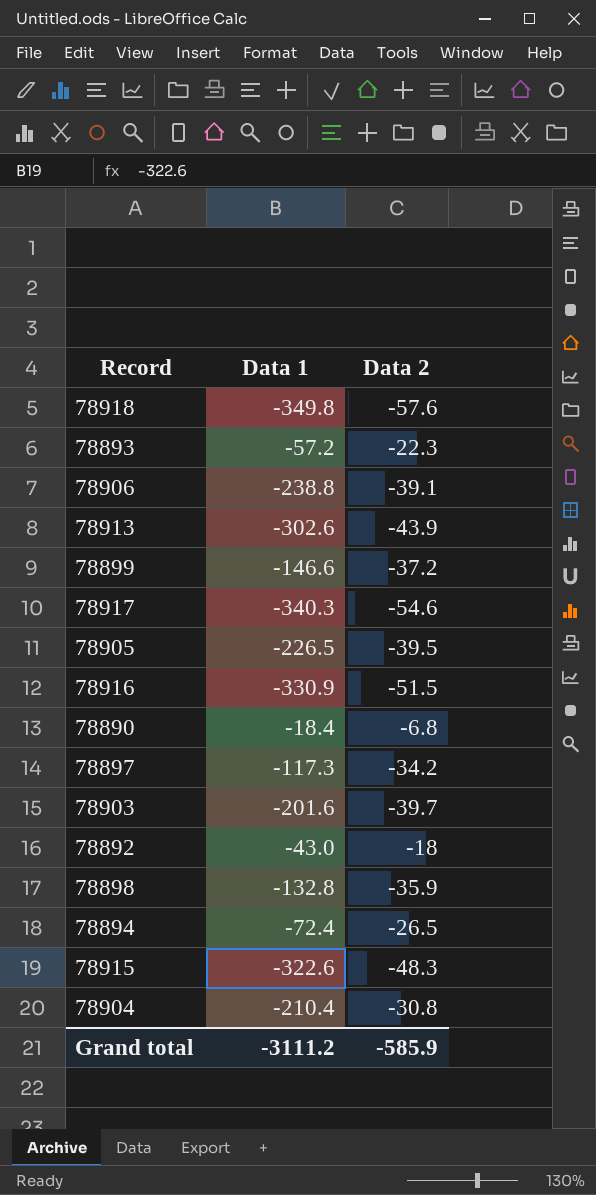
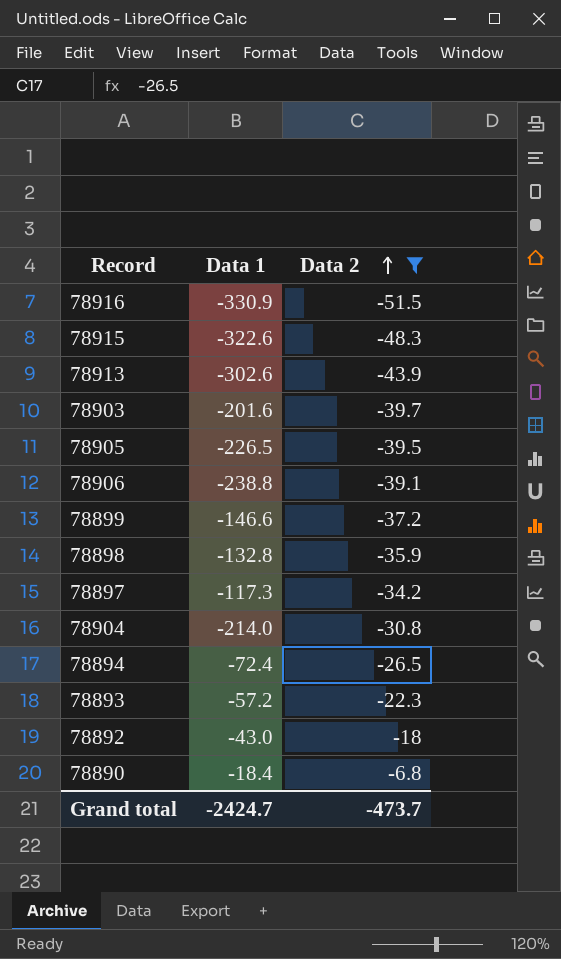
filter: none -> Data 2 >= -51.5
row order: none -> Data 2 ascending
78904 | Data 1: -210.4 -> -214.0
Grand total | Data 1: -3111.2 -> -2424.7
Grand total | Data 2: -585.9 -> -473.7

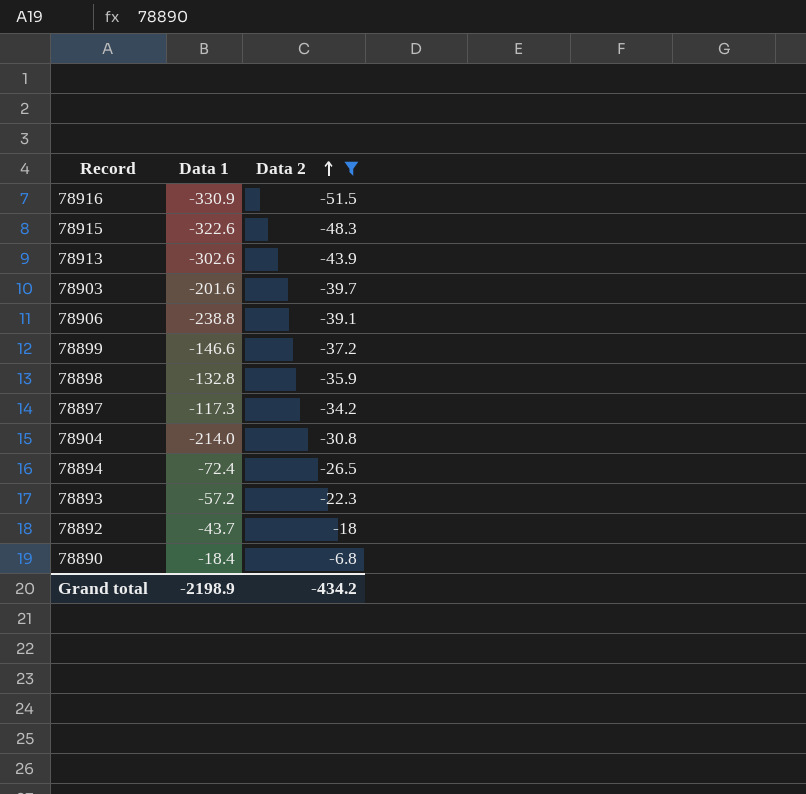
row 78905: -226.5 | -39.5 -> none
78892 | Data 1: -43.0 -> -43.7
Grand total | Data 1: -2424.7 -> -2198.9
Grand total | Data 2: -473.7 -> -434.2

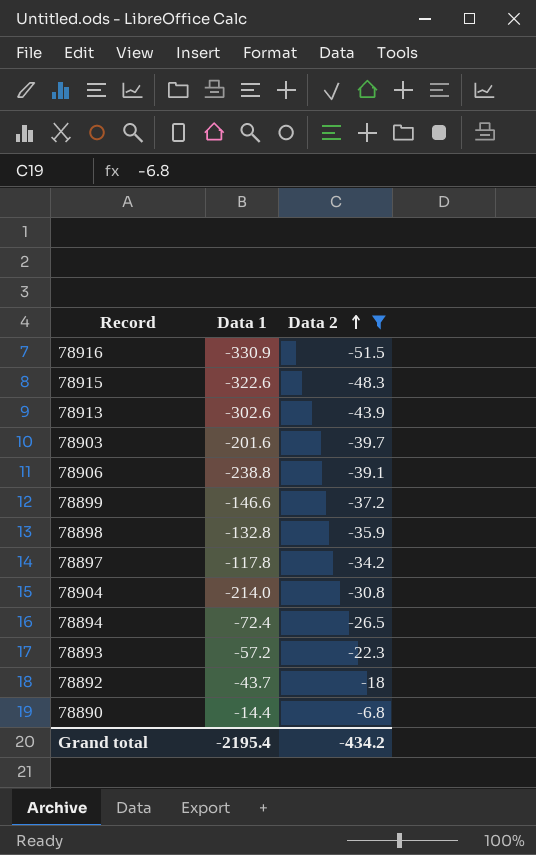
78897 | Data 1: -117.3 -> -117.8
78890 | Data 1: -18.4 -> -14.4
Grand total | Data 1: -2198.9 -> -2195.4

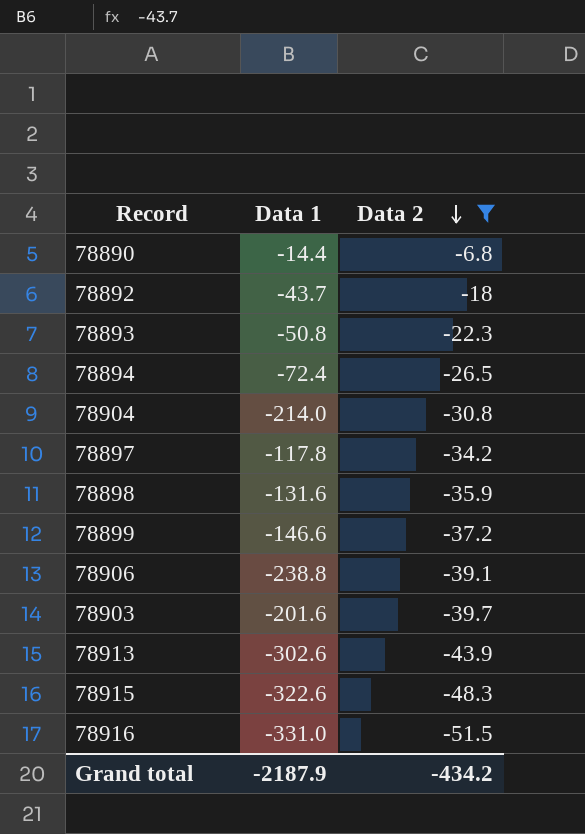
row order: Data 2 ascending -> Data 2 descending
78893 | Data 1: -57.2 -> -50.8
78898 | Data 1: -132.8 -> -131.6
78916 | Data 1: -330.9 -> -331.0
Grand total | Data 1: -2195.4 -> -2187.9

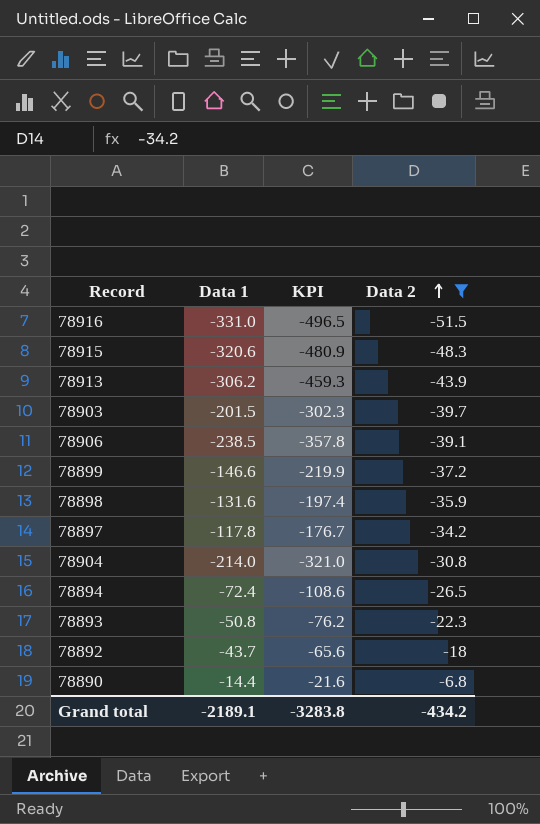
row order: Data 2 descending -> Data 2 ascending
column KPI | formula: none -> [Data 1] * 1.5
78915 | Data 1: -322.6 -> -320.6
78913 | Data 1: -302.6 -> -306.2
78903 | Data 1: -201.6 -> -201.5
78906 | Data 1: -238.8 -> -238.5
Grand total | Data 1: -2187.9 -> -2189.1

